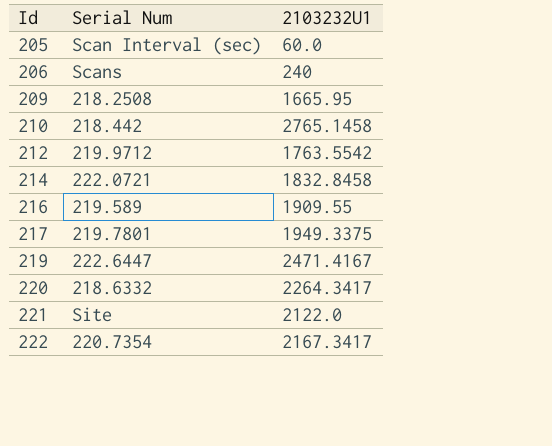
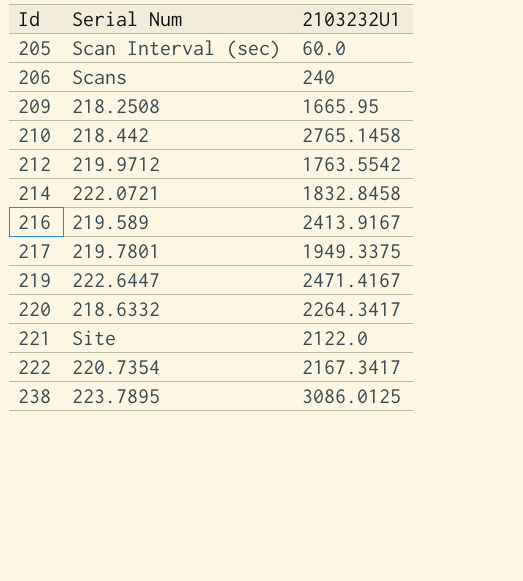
216 | 2103232U1: 1909.55 -> 2413.9167
row 238: none -> 223.7895 | 3086.0125

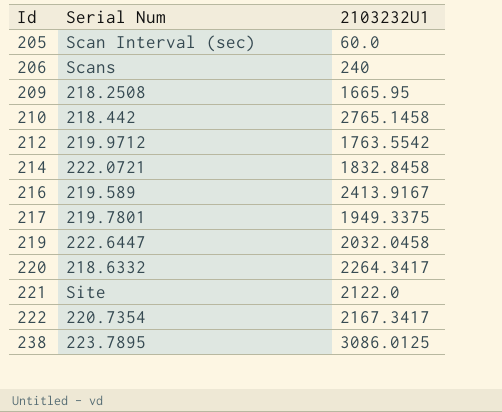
219 | 2103232U1: 2471.4167 -> 2032.0458

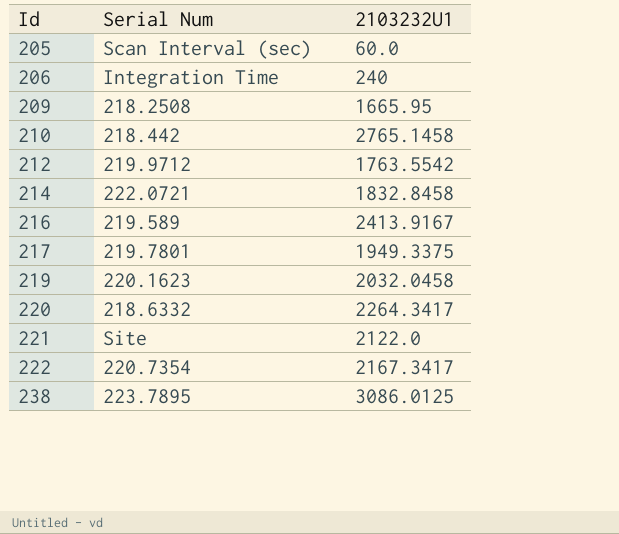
206 | Serial Num: Scans -> Integration Time
219 | Serial Num: 222.6447 -> 220.1623

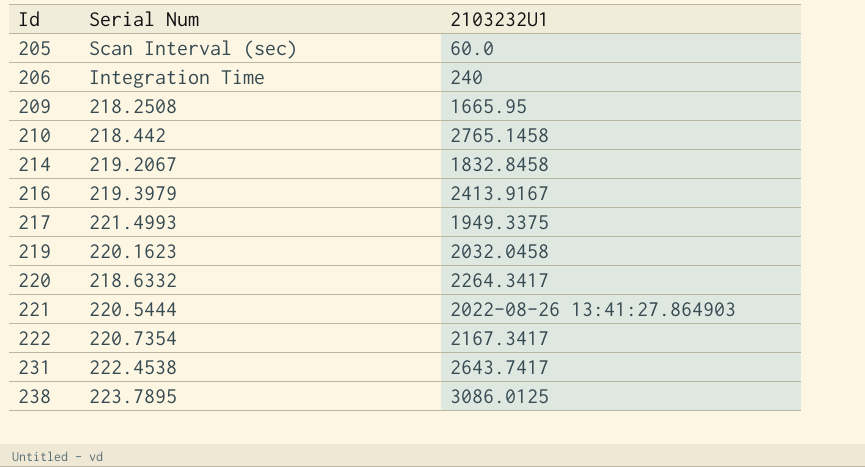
row 212: 219.9712 | 1763.5542 -> none
214 | Serial Num: 222.0721 -> 219.2067
216 | Serial Num: 219.589 -> 219.3979
217 | Serial Num: 219.7801 -> 221.4993
221 | Serial Num: Site -> 220.5444
221 | 2103232U1: 2122.0 -> 2022-08-26 13:41:27.864903
row 231: none -> 222.4538 | 2643.7417

